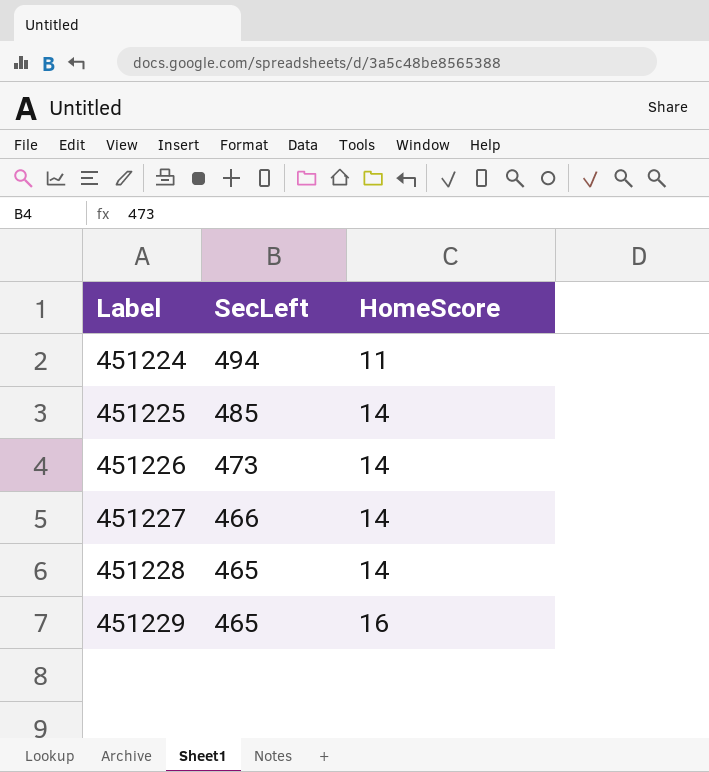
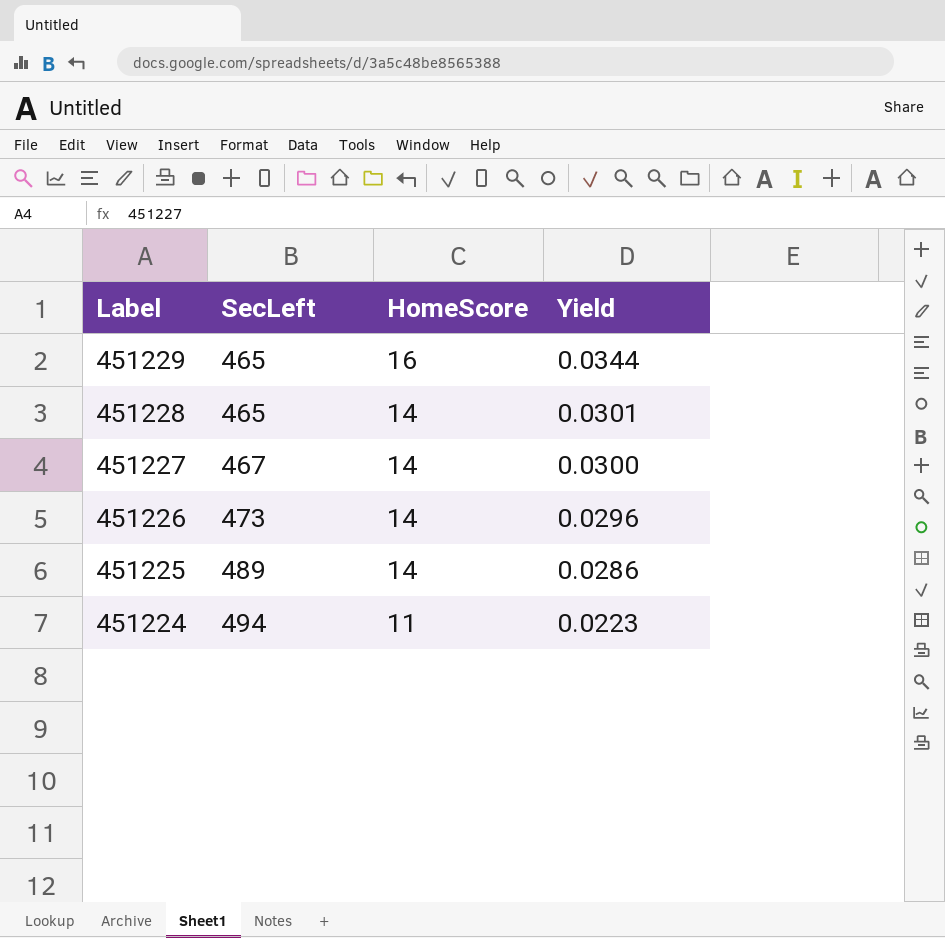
row order: Label ascending -> Label descending
column Yield | formula: none -> [HomeScore] / [SecLeft]
451227 | SecLeft: 466 -> 467
451225 | SecLeft: 485 -> 489

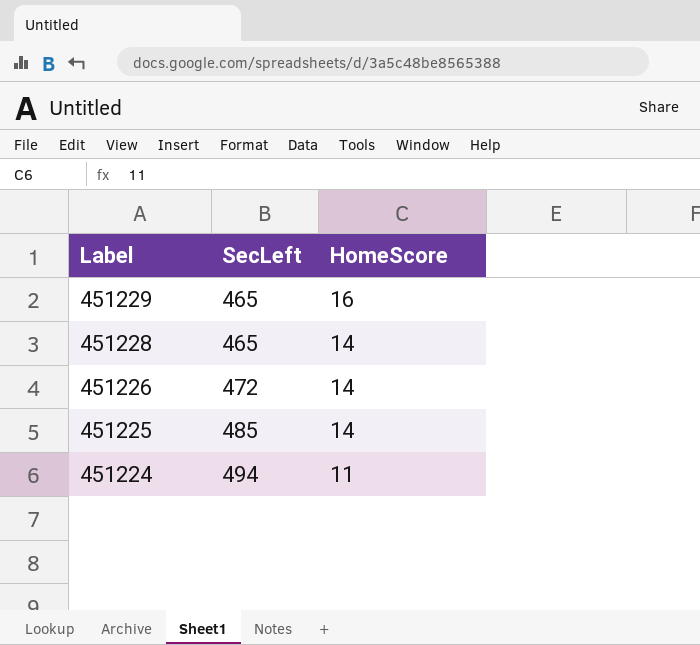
column Yield | formula: [HomeScore] / [SecLeft] -> none
row 451227: 467 | 14 | 0.0300 -> none
451226 | SecLeft: 473 -> 472
451225 | SecLeft: 489 -> 485

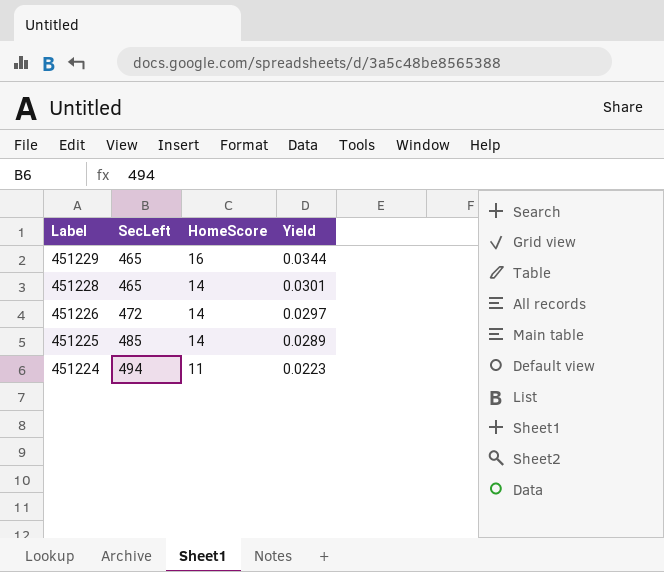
column Yield | formula: none -> [HomeScore] / [SecLeft]

